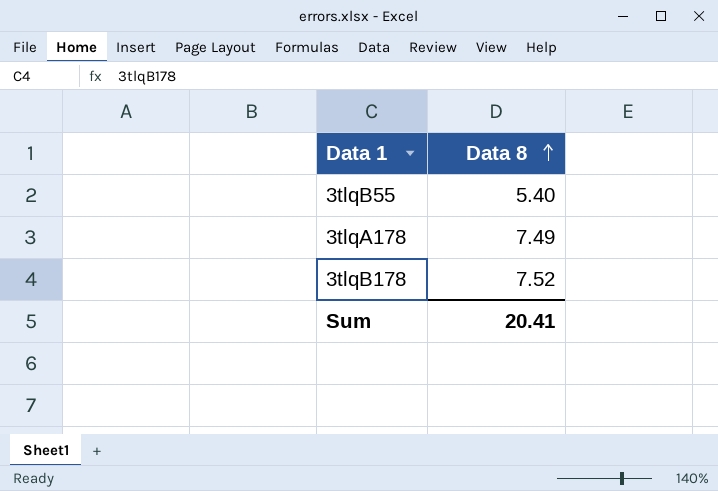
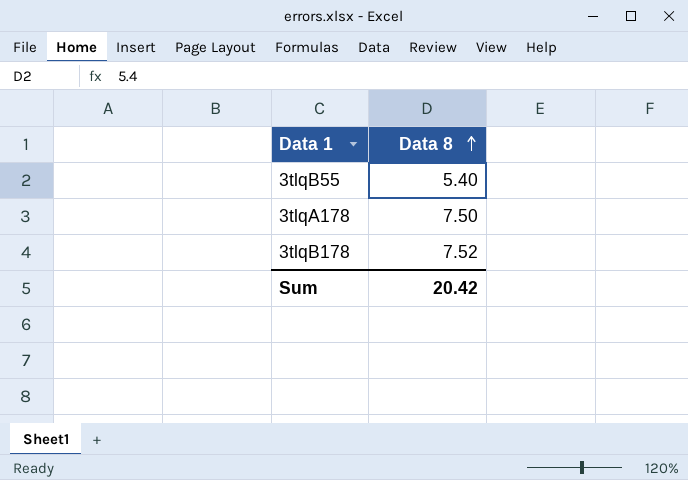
3tlqA178 | Data 8: 7.49 -> 7.50
Sum | Data 8: 20.41 -> 20.42

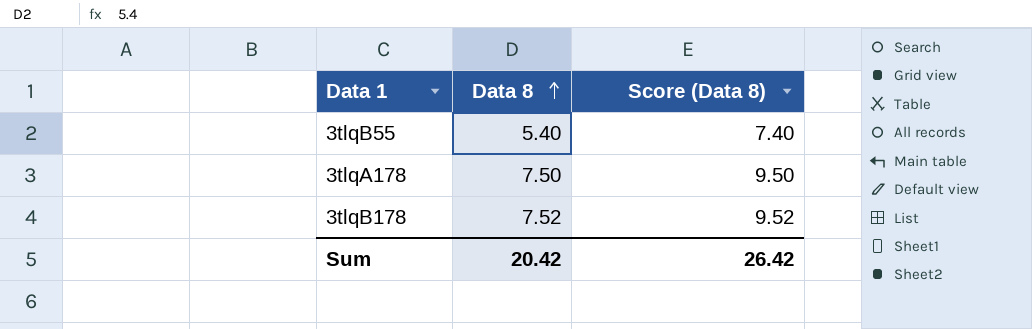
column Score (Data 8) | formula: none -> [Data 8] + 2

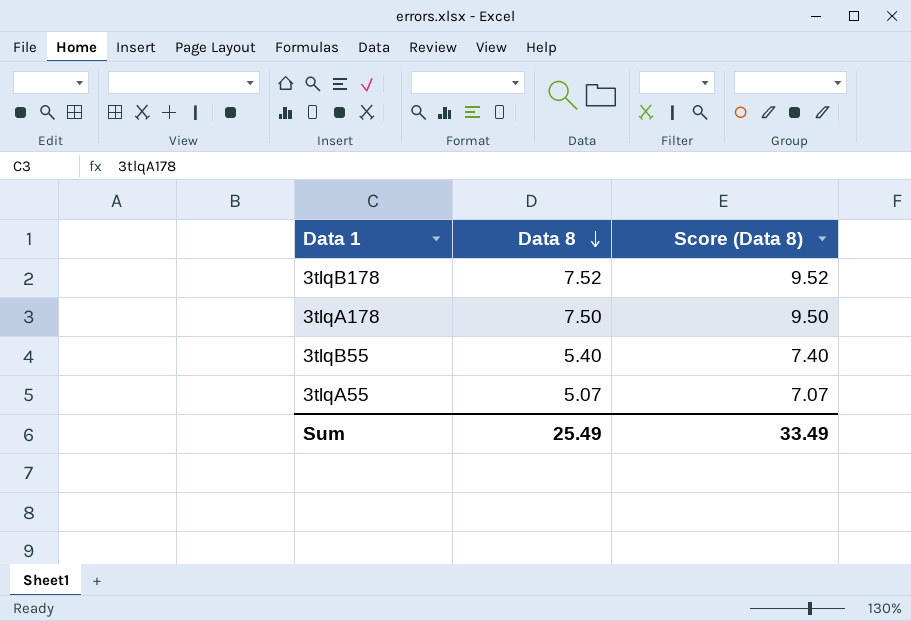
row order: Data 8 ascending -> Data 8 descending
row 3tlqA55: none -> 5.07 | 7.07
Sum | Data 8: 20.42 -> 25.49
Sum | Score (Data 8): 26.42 -> 33.49

